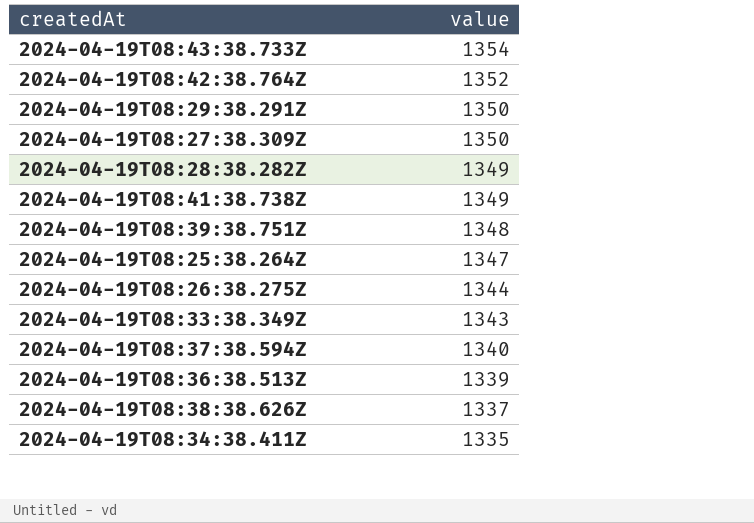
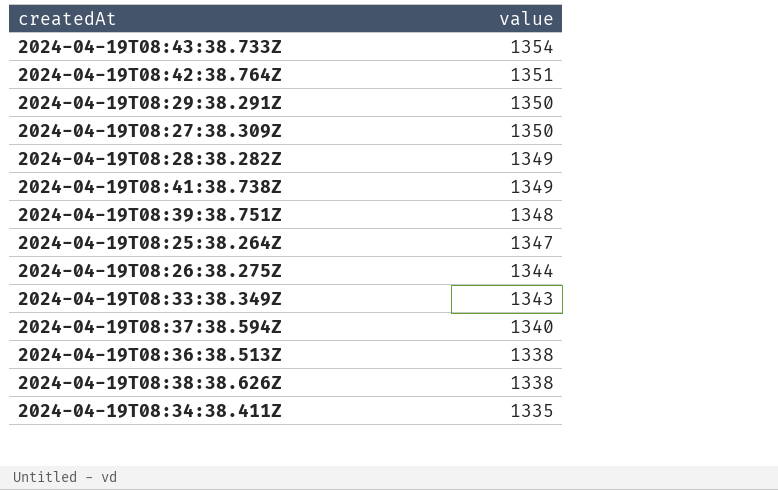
2024-04-19T08:42:38.764Z | value: 1352 -> 1351
2024-04-19T08:36:38.513Z | value: 1339 -> 1338
2024-04-19T08:38:38.626Z | value: 1337 -> 1338

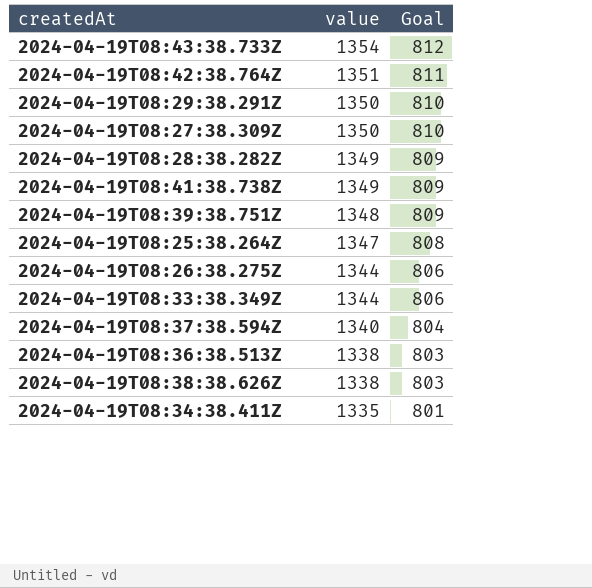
column Goal | formula: none -> [value] * 0.6
2024-04-19T08:33:38.349Z | value: 1343 -> 1344

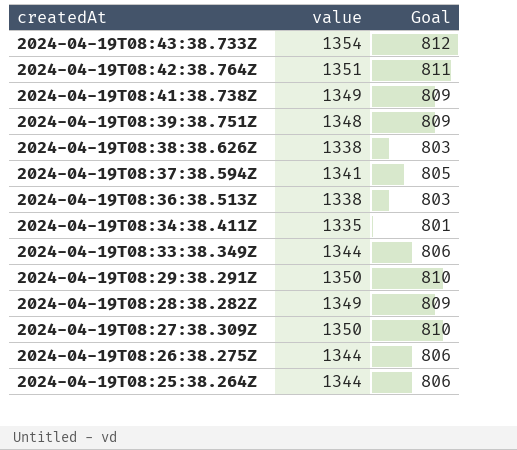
row order: value descending -> createdAt descending
2024-04-19T08:37:38.594Z | value: 1340 -> 1341
2024-04-19T08:37:38.594Z | Goal: 804 -> 805
2024-04-19T08:25:38.264Z | value: 1347 -> 1344
2024-04-19T08:25:38.264Z | Goal: 808 -> 806

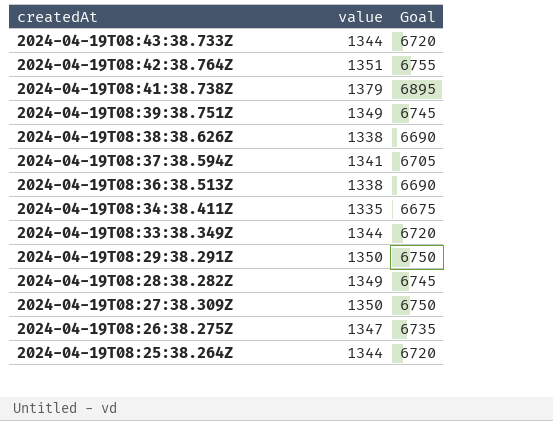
column Goal | formula: [value] * 0.6 -> [value] * 5
2024-04-19T08:43:38.733Z | value: 1354 -> 1344
2024-04-19T08:41:38.738Z | value: 1349 -> 1379
2024-04-19T08:39:38.751Z | value: 1348 -> 1349
2024-04-19T08:26:38.275Z | value: 1344 -> 1347

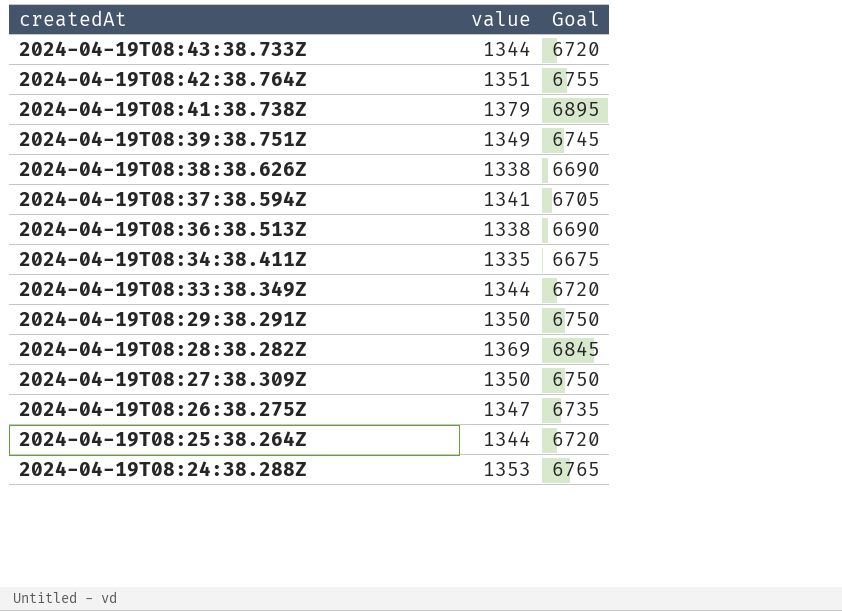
2024-04-19T08:28:38.282Z | value: 1349 -> 1369
2024-04-19T08:28:38.282Z | Goal: 6745 -> 6845
row 2024-04-19T08:24:38.288Z: none -> 1353 | 6765

